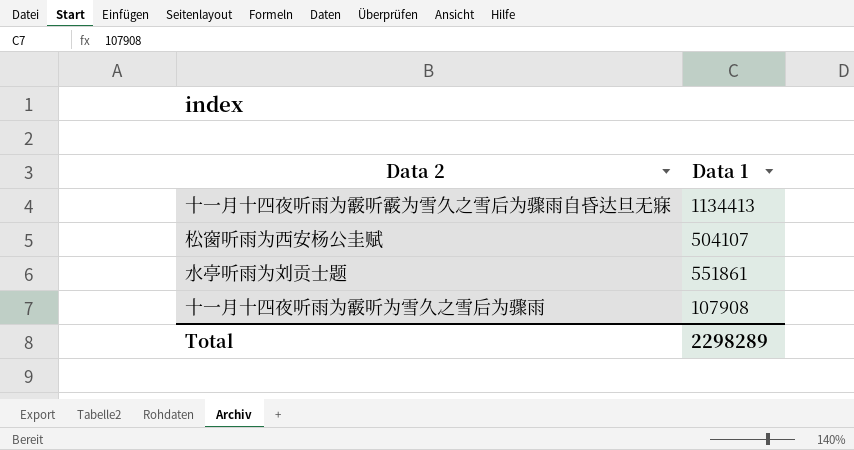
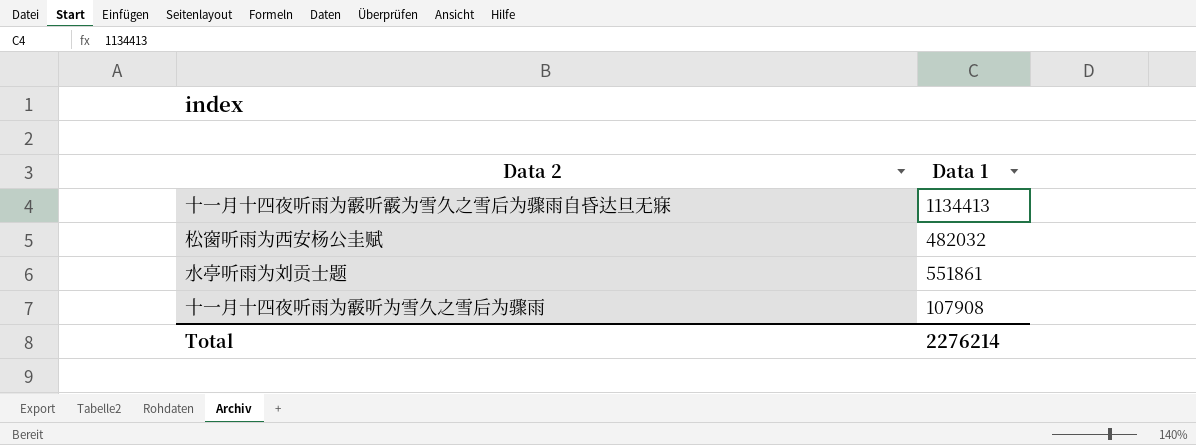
松窗听雨为西安杨公圭赋 | Data 1: 504107 -> 482032
Total | Data 1: 2298289 -> 2276214

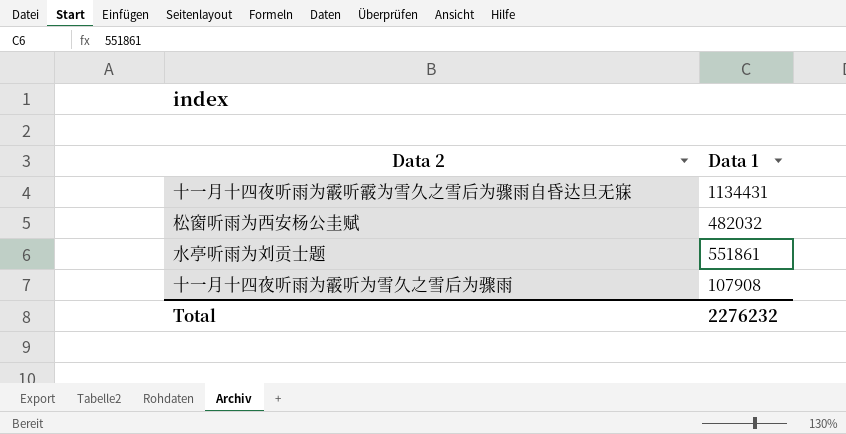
十一月十四夜听雨为霰听霰为雪久之雪后为骤雨自昏达旦无寐 | Data 1: 1134413 -> 1134431
Total | Data 1: 2276214 -> 2276232

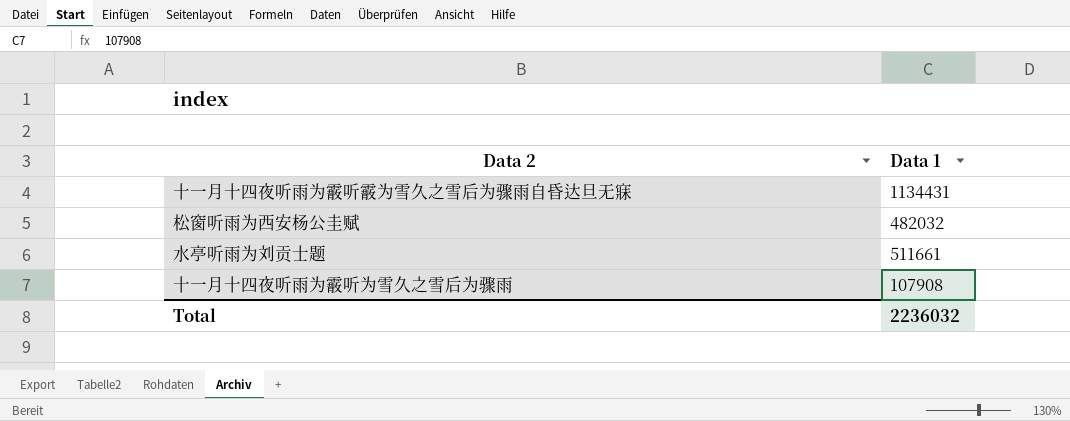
水亭听雨为刘贡士题 | Data 1: 551861 -> 511661
Total | Data 1: 2276232 -> 2236032

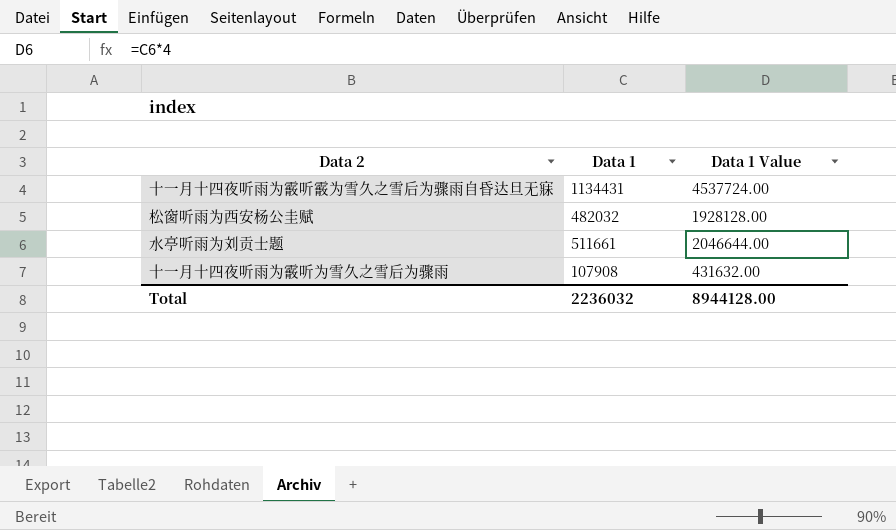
column Data 1 Value | formula: none -> [Data 1] * 4

